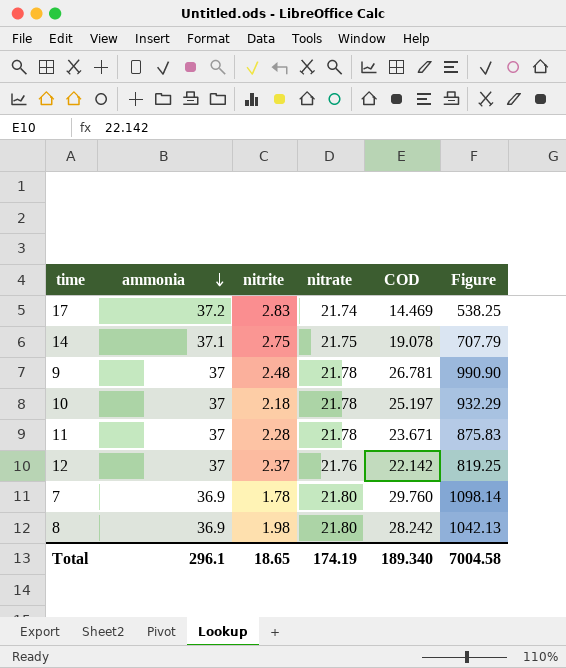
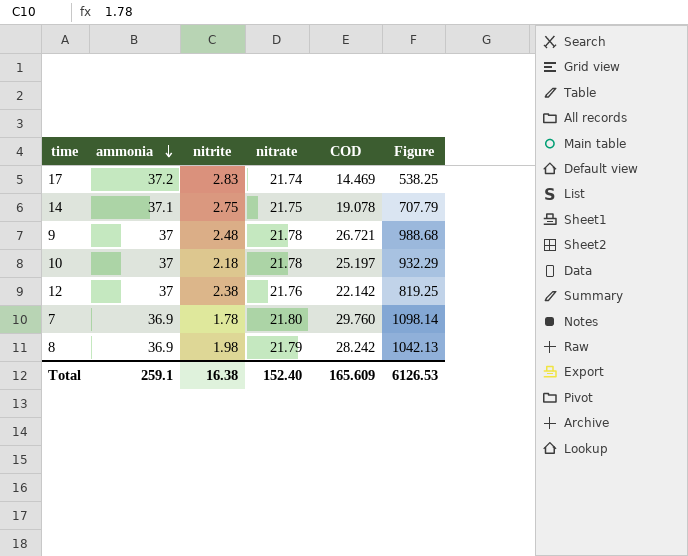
row 11: 37 | 2.28 | 21.78 | 23.671 | 875.83 -> none
9 | COD: 26.781 -> 26.721
9 | Figure: 990.90 -> 988.68
12 | nitrite: 2.37 -> 2.38
8 | nitrate: 21.80 -> 21.79
Total | ammonia: 296.1 -> 259.1
Total | nitrite: 18.65 -> 16.38
Total | nitrate: 174.19 -> 152.40
Total | COD: 189.340 -> 165.609
Total | Figure: 7004.58 -> 6126.53

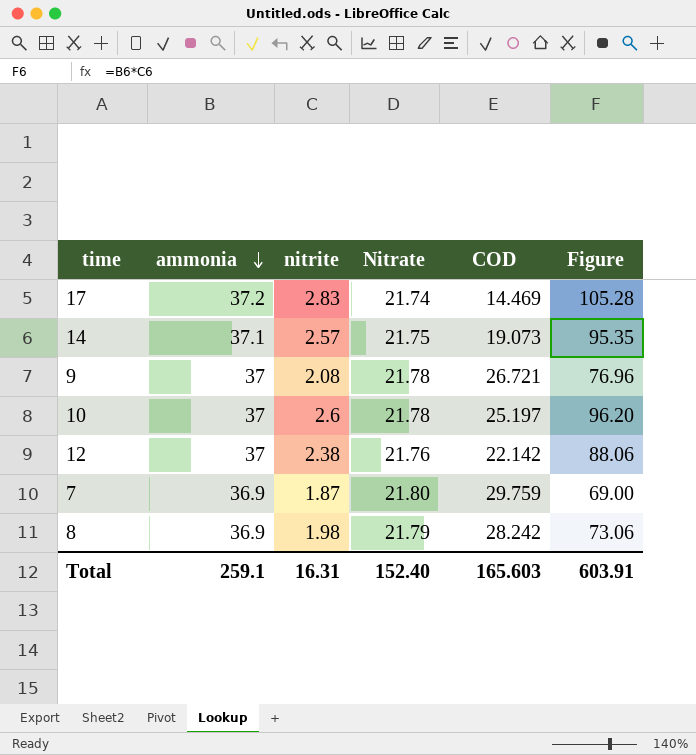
column name: nitrate -> Nitrate
column Figure | formula: [ammonia] * [COD] -> [ammonia] * [nitrite]
14 | nitrite: 2.75 -> 2.57
14 | COD: 19.078 -> 19.073
9 | nitrite: 2.48 -> 2.08
10 | nitrite: 2.18 -> 2.6
7 | nitrite: 1.78 -> 1.87
7 | COD: 29.760 -> 29.759
Total | nitrite: 16.38 -> 16.31
Total | COD: 165.609 -> 165.603
Total | Figure: 6126.53 -> 603.91

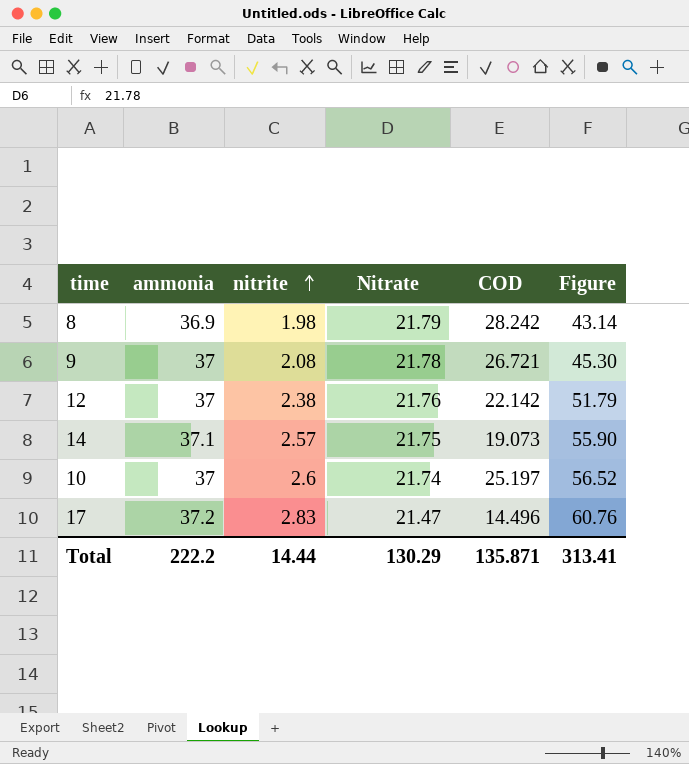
row order: ammonia descending -> nitrite ascending
column Figure | formula: [ammonia] * [nitrite] -> [nitrite] * [Nitrate]
row 7: 36.9 | 1.87 | 21.80 | 29.759 | 69.00 -> none
10 | Nitrate: 21.78 -> 21.74
17 | Nitrate: 21.74 -> 21.47
17 | COD: 14.469 -> 14.496
Total | ammonia: 259.1 -> 222.2
Total | nitrite: 16.31 -> 14.44
Total | Nitrate: 152.40 -> 130.29
Total | COD: 165.603 -> 135.871
Total | Figure: 603.91 -> 313.41

